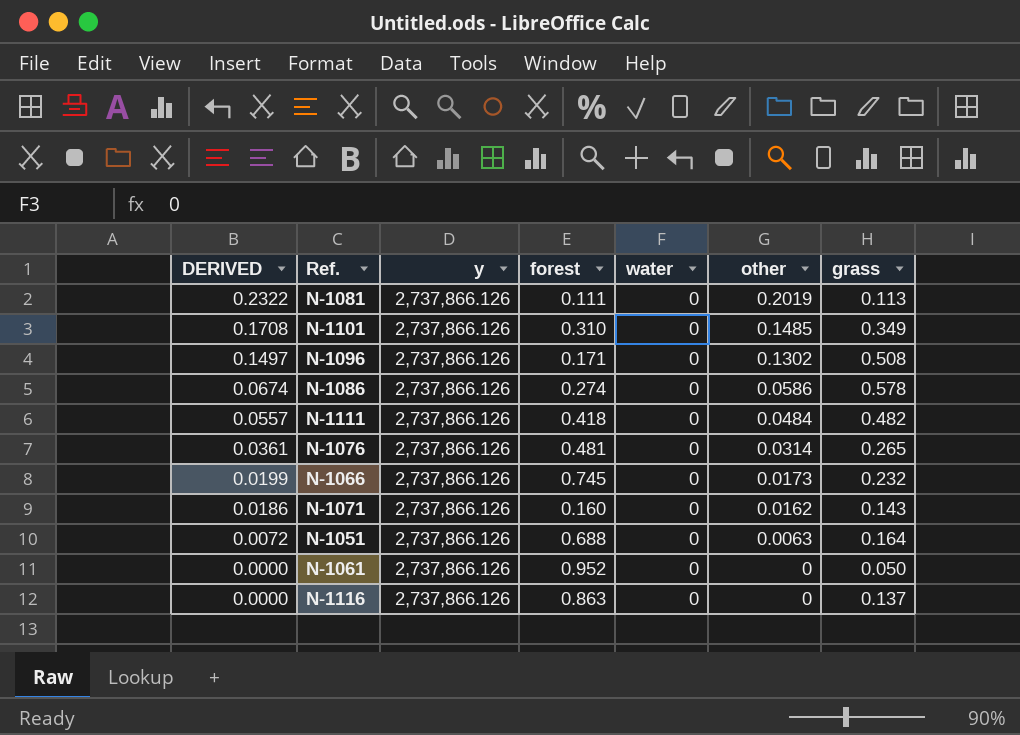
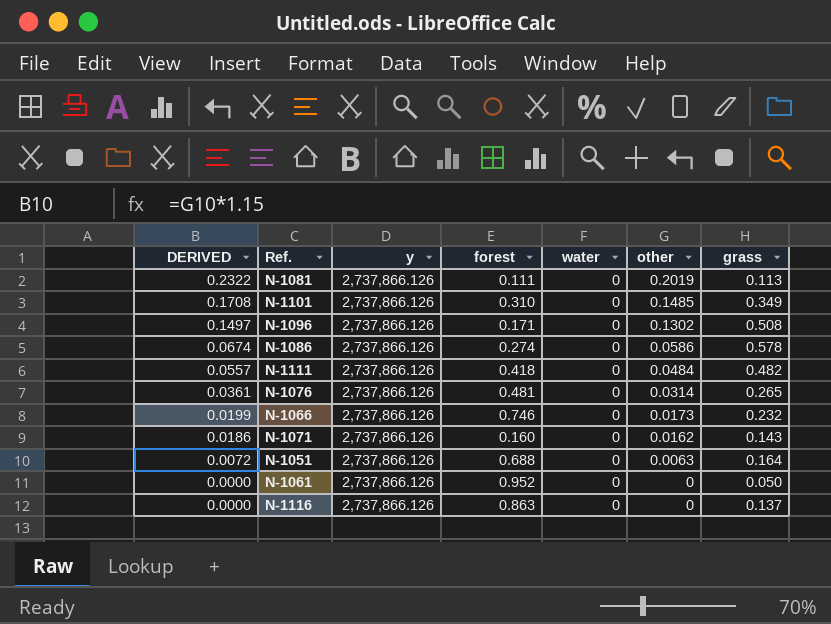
N-1066 | forest: 0.745 -> 0.746

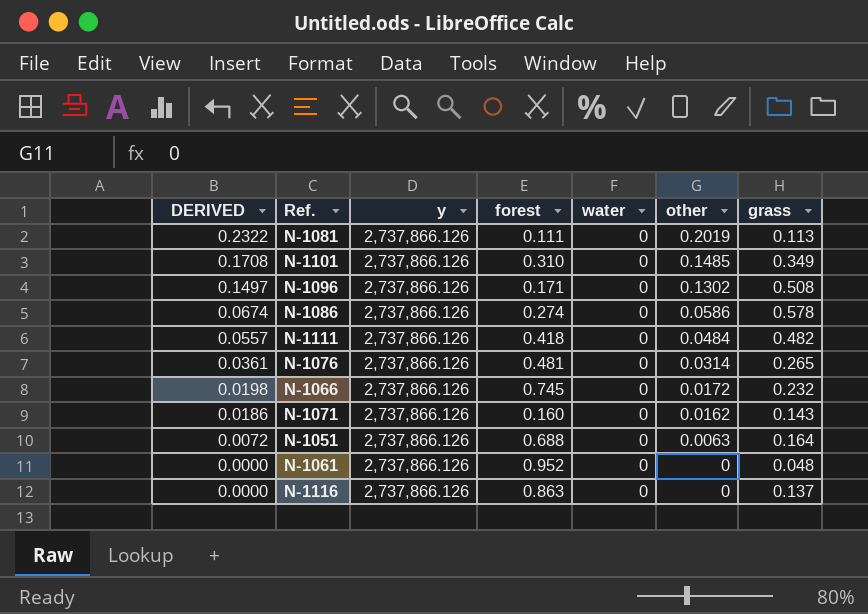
N-1066 | DERIVED: 0.0199 -> 0.0198
N-1066 | forest: 0.746 -> 0.745
N-1066 | other: 0.0173 -> 0.0172
N-1061 | grass: 0.050 -> 0.048

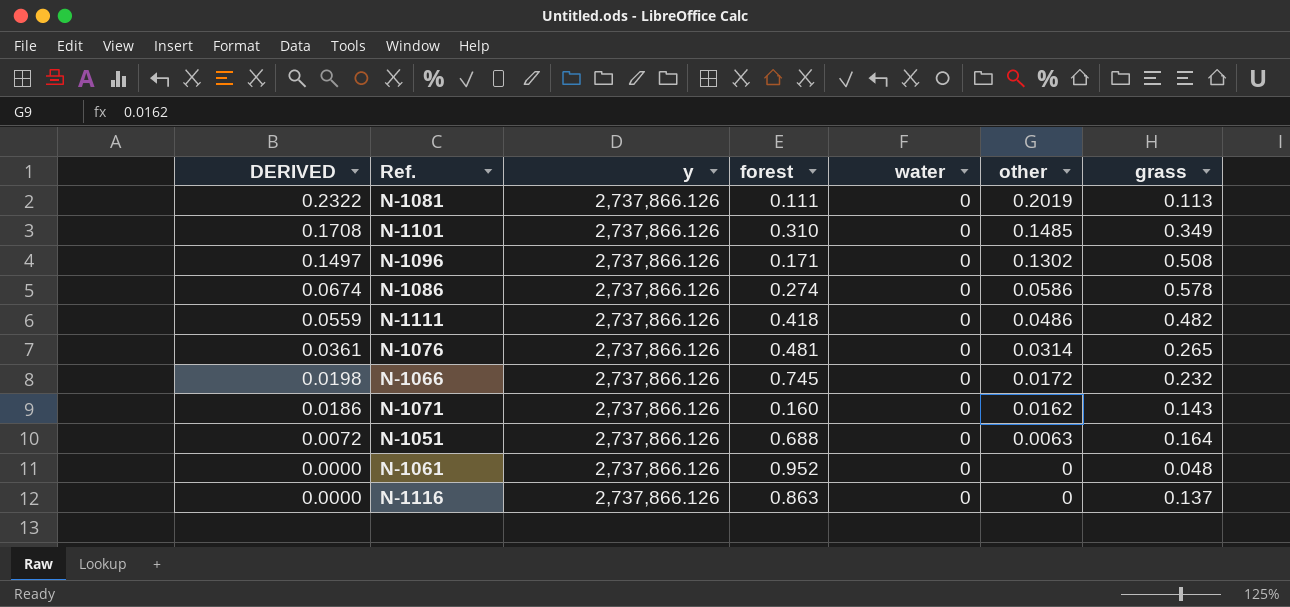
N-1111 | DERIVED: 0.0557 -> 0.0559
N-1111 | other: 0.0484 -> 0.0486

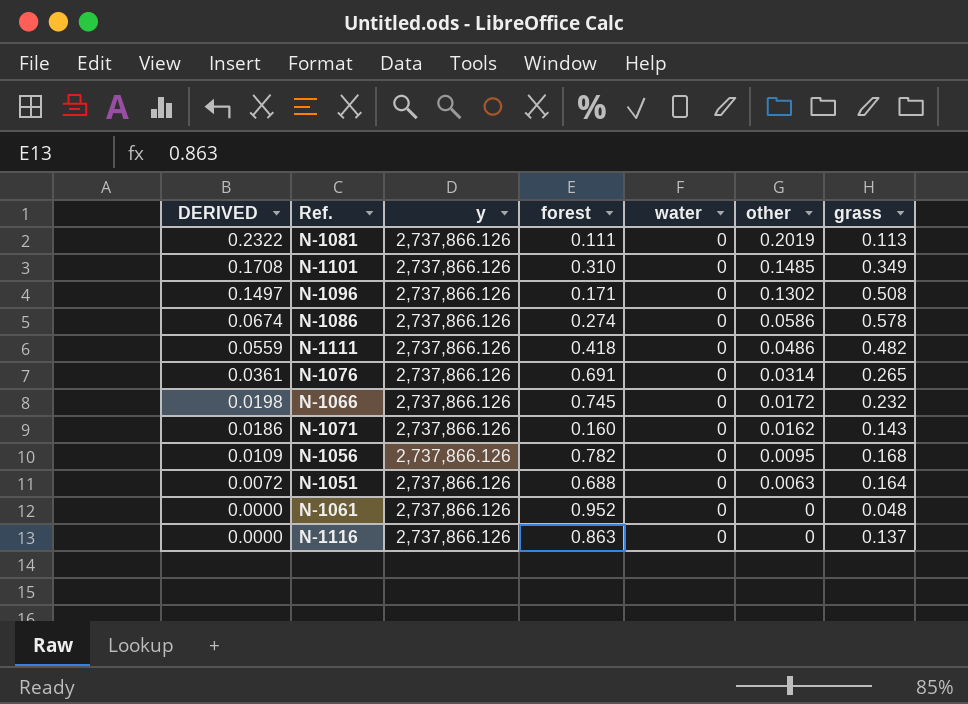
N-1076 | forest: 0.481 -> 0.691
row N-1056: none -> 0.0109 | 2,737,866.126 | 0.782 | 0 | 0.0095 | 0.168

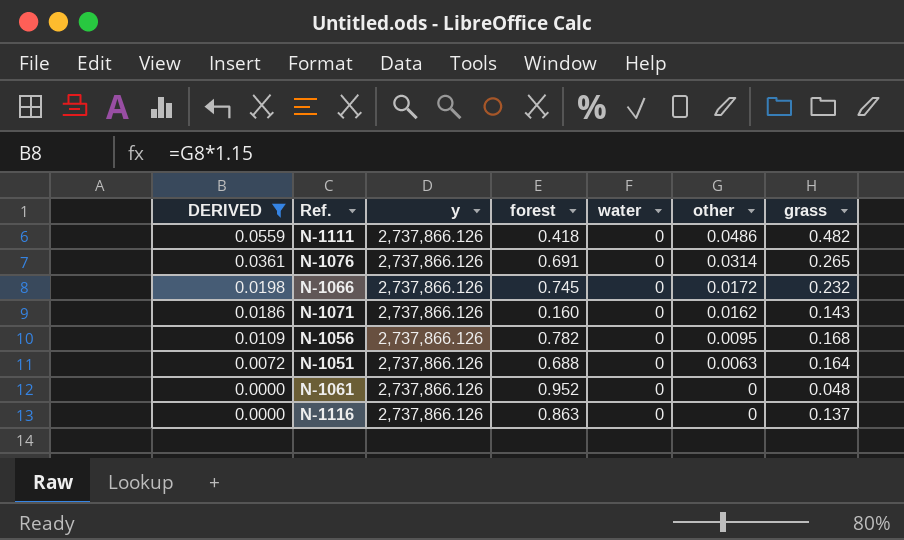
filter: none -> DERIVED <= 0.0559

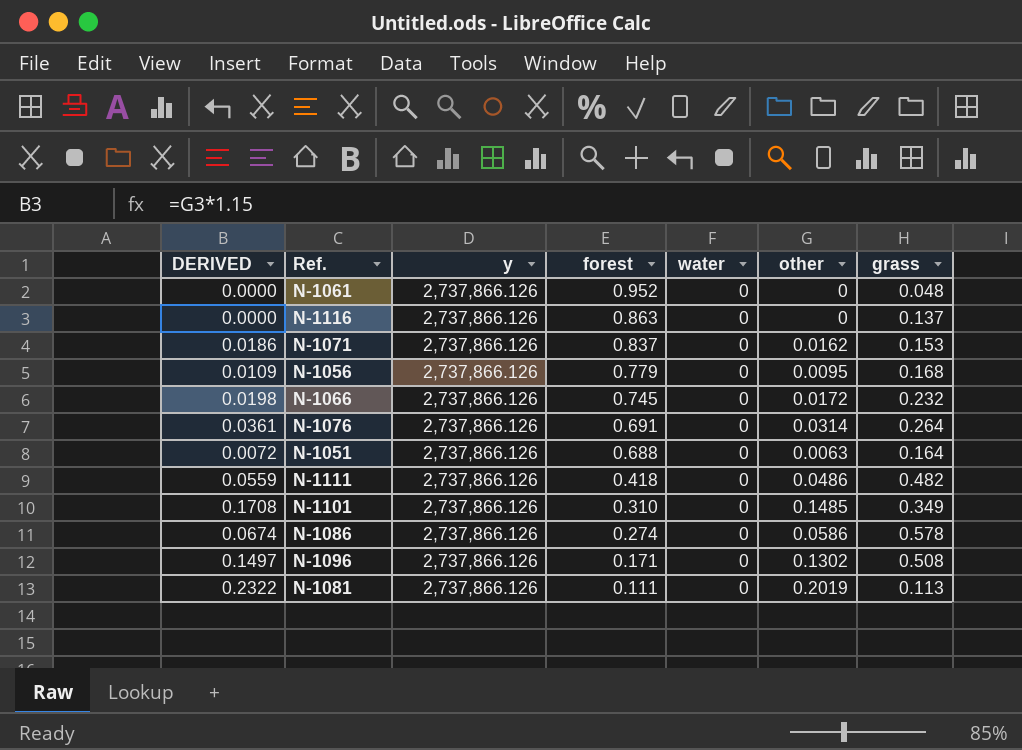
filter: DERIVED <= 0.0559 -> none
row order: DERIVED descending -> forest descending
N-1071 | forest: 0.160 -> 0.837
N-1071 | grass: 0.143 -> 0.153
N-1056 | forest: 0.782 -> 0.779
N-1076 | grass: 0.265 -> 0.264

